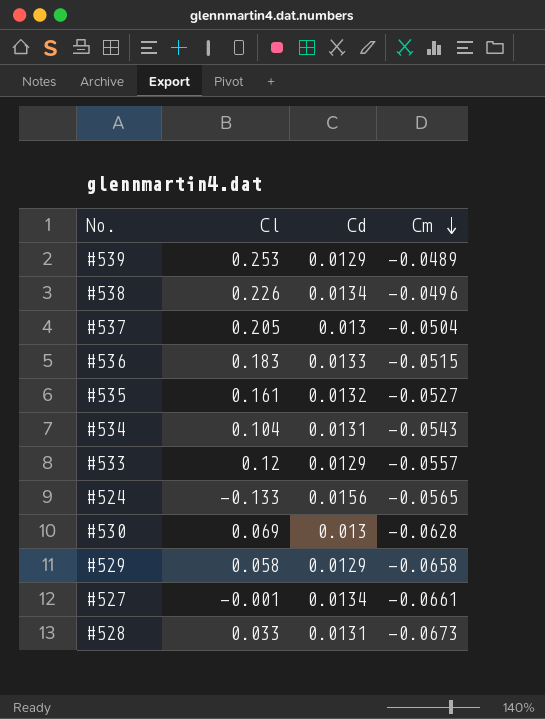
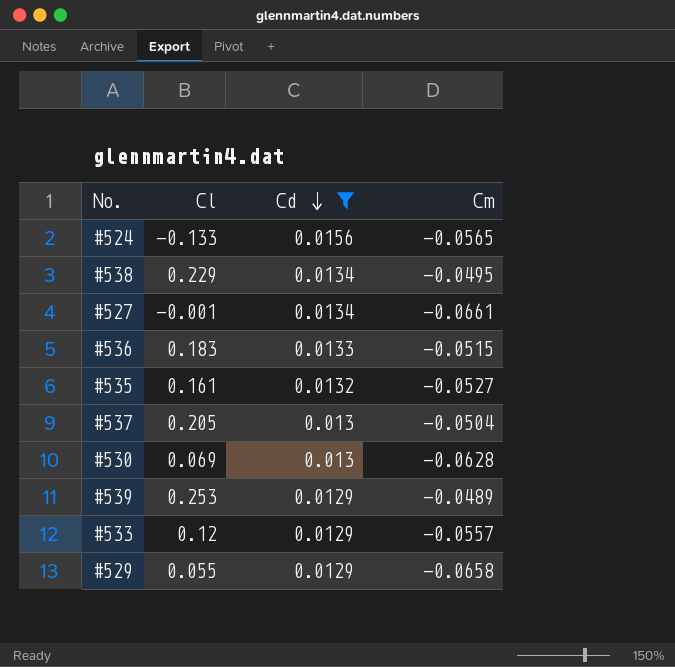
filter: none -> Cd != 0.0131
row order: Cm descending -> Cd descending
#538 | Cl: 0.226 -> 0.229
#538 | Cm: -0.0496 -> -0.0495
#529 | Cl: 0.058 -> 0.055

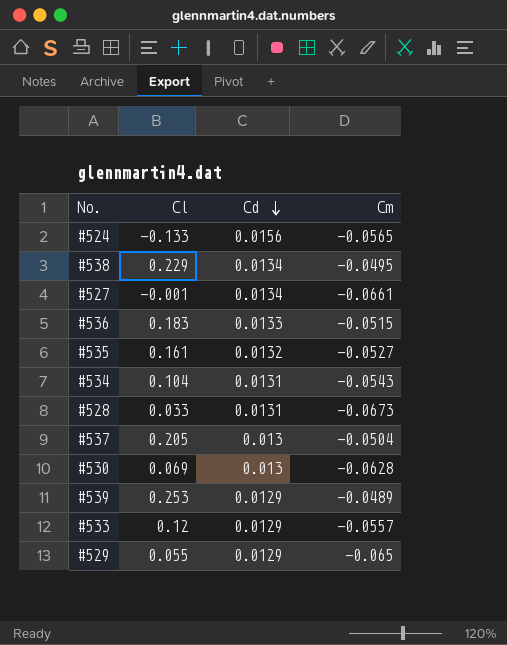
filter: Cd != 0.0131 -> none
#529 | Cm: -0.0658 -> -0.065

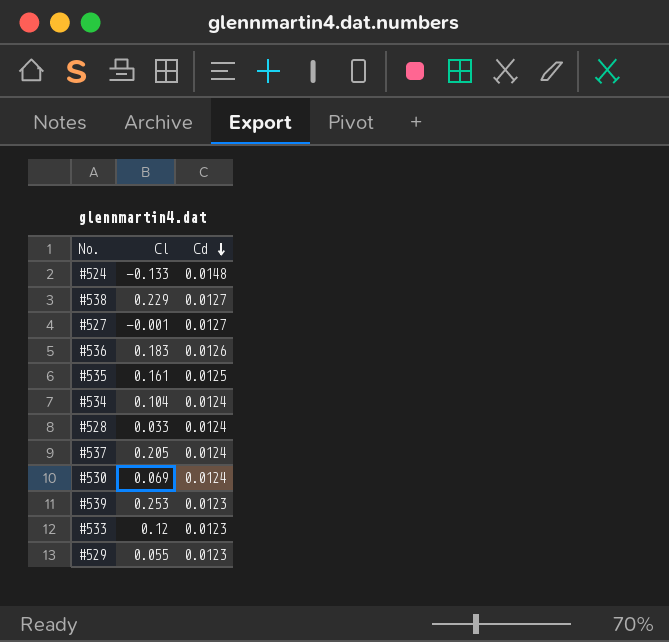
column Cm | position: 4 -> none
#524 | Cd: 0.0156 -> 0.0148
#538 | Cd: 0.0134 -> 0.0127
#527 | Cd: 0.0134 -> 0.0127
#536 | Cd: 0.0133 -> 0.0126
#535 | Cd: 0.0132 -> 0.0125
#534 | Cd: 0.0131 -> 0.0124
#528 | Cd: 0.0131 -> 0.0124
#537 | Cd: 0.013 -> 0.0124
#530 | Cd: 0.013 -> 0.0124
#539 | Cd: 0.0129 -> 0.0123
#533 | Cd: 0.0129 -> 0.0123
#529 | Cd: 0.0129 -> 0.0123

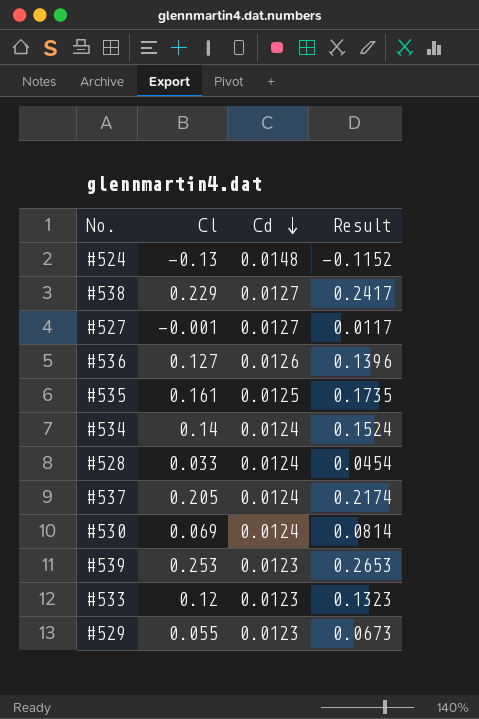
column Result | formula: none -> [Cl] + [Cd]
#524 | Cl: -0.133 -> -0.13
#536 | Cl: 0.183 -> 0.127
#534 | Cl: 0.104 -> 0.14

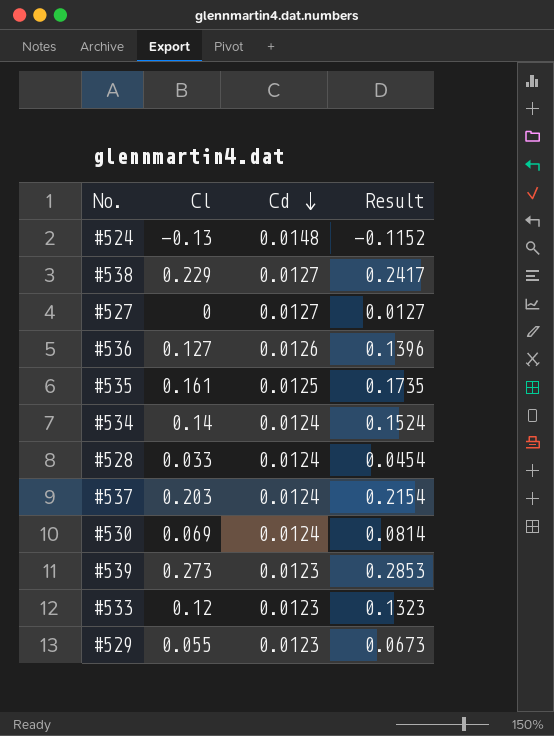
#527 | Cl: -0.001 -> 0
#527 | Result: 0.0117 -> 0.0127
#537 | Cl: 0.205 -> 0.203
#537 | Result: 0.2174 -> 0.2154
#539 | Cl: 0.253 -> 0.273
#539 | Result: 0.2653 -> 0.2853

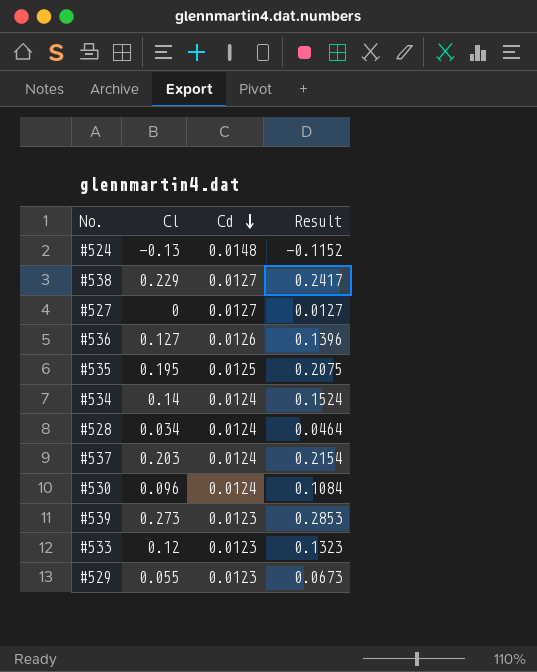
#535 | Cl: 0.161 -> 0.195
#535 | Result: 0.1735 -> 0.2075
#528 | Cl: 0.033 -> 0.034
#528 | Result: 0.0454 -> 0.0464
#530 | Cl: 0.069 -> 0.096
#530 | Result: 0.0814 -> 0.1084

